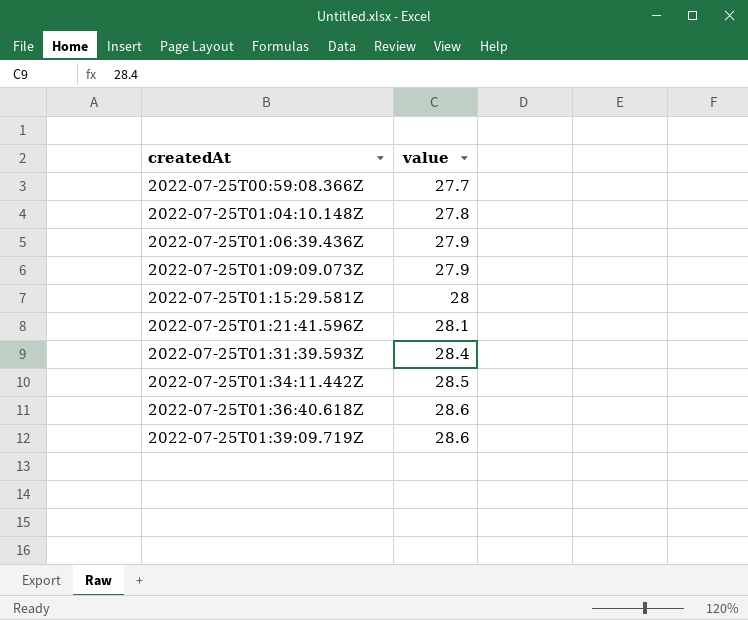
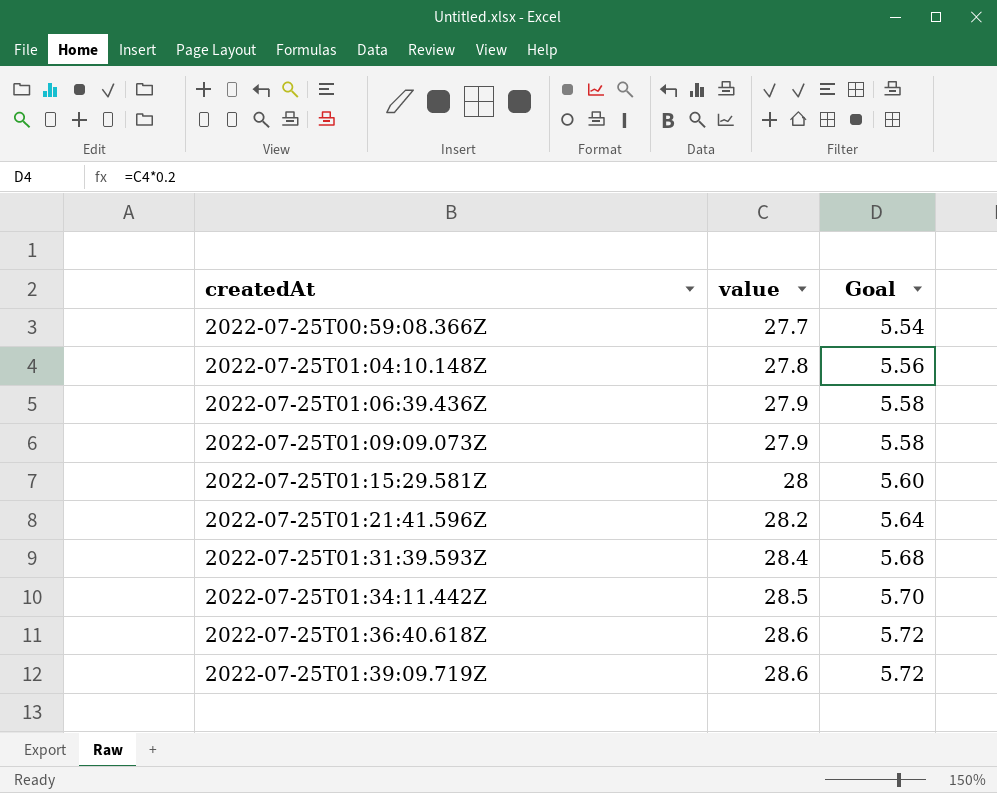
column Goal | formula: none -> [value] * 0.2
2022-07-25T01:21:41.596Z | value: 28.1 -> 28.2

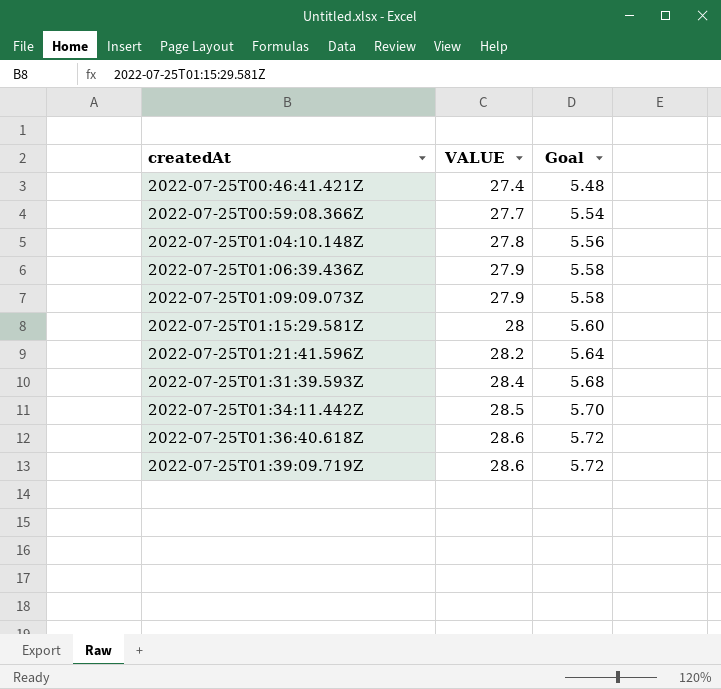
column name: value -> VALUE
row 2022-07-25T00:46:41.421Z: none -> 27.4 | 5.48

